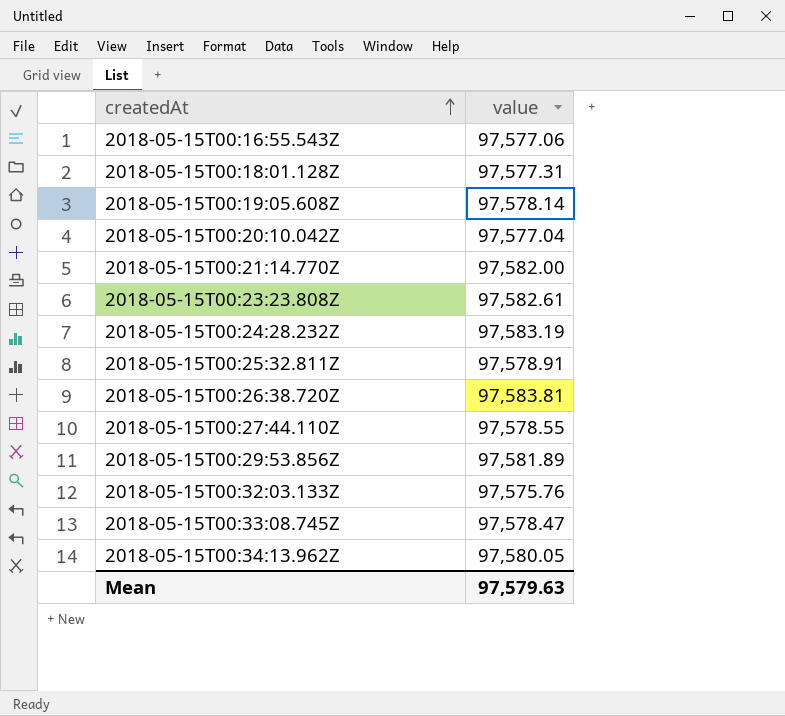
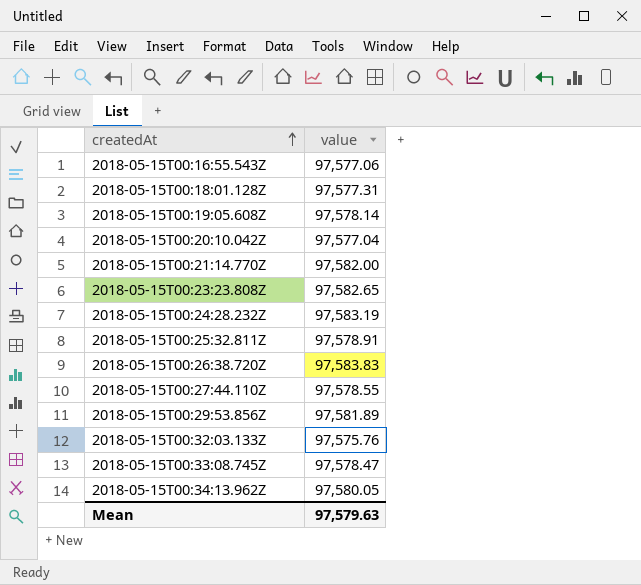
2018-05-15T00:23:23.808Z | value: 97,582.61 -> 97,582.65
2018-05-15T00:26:38.720Z | value: 97,583.81 -> 97,583.83

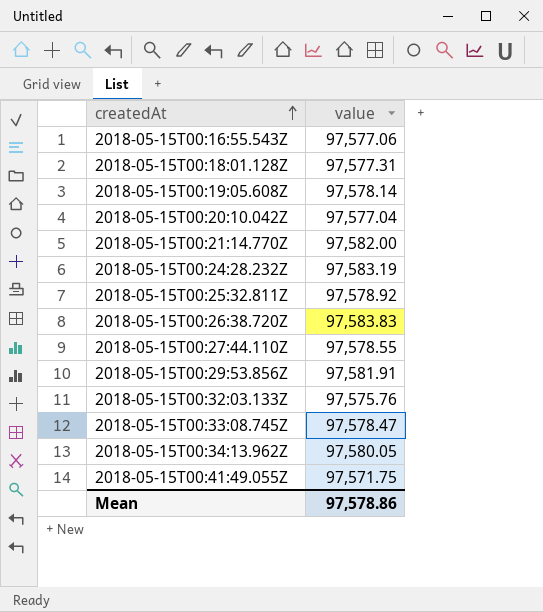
row 2018-05-15T00:23:23.808Z: 97,582.65 -> none
2018-05-15T00:25:32.811Z | value: 97,578.91 -> 97,578.92
2018-05-15T00:29:53.856Z | value: 97,581.89 -> 97,581.91
row 2018-05-15T00:41:49.055Z: none -> 97,571.75
Mean | value: 97,579.63 -> 97,578.86

